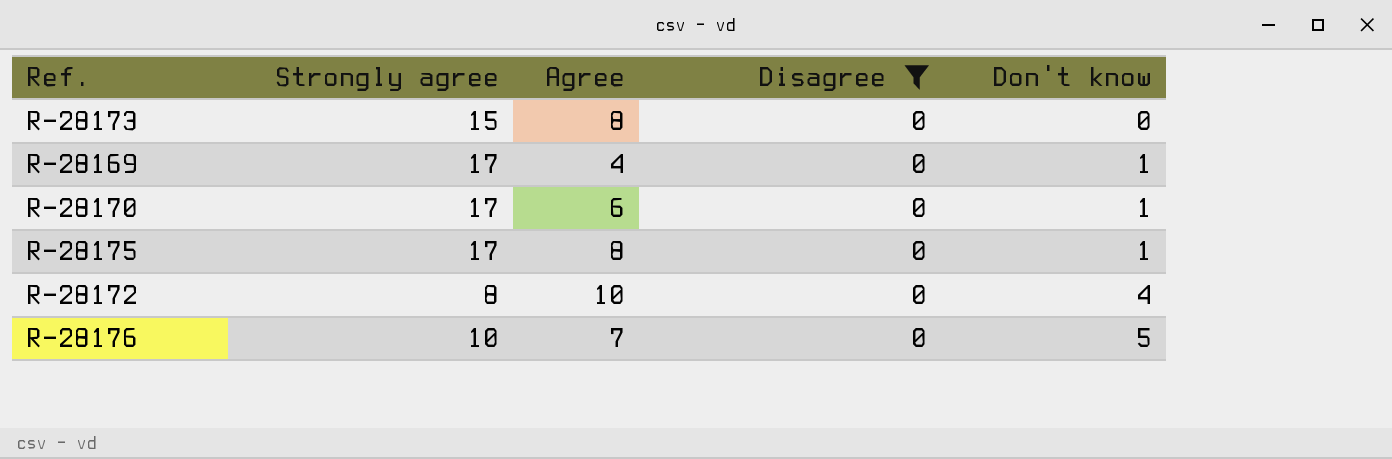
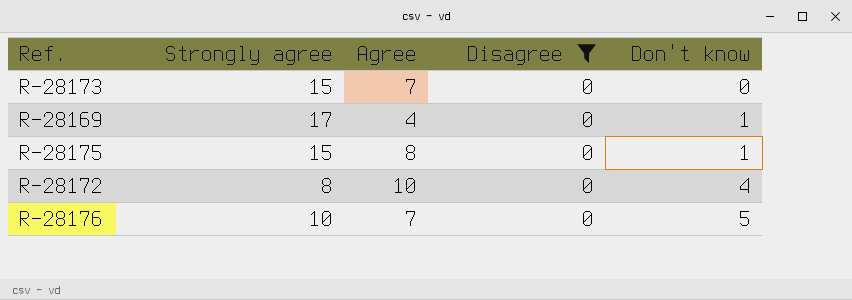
row R-28170: 17 | 6 | 0 | 1 -> none
R-28173 | Agree: 8 -> 7
R-28175 | Strongly agree: 17 -> 15

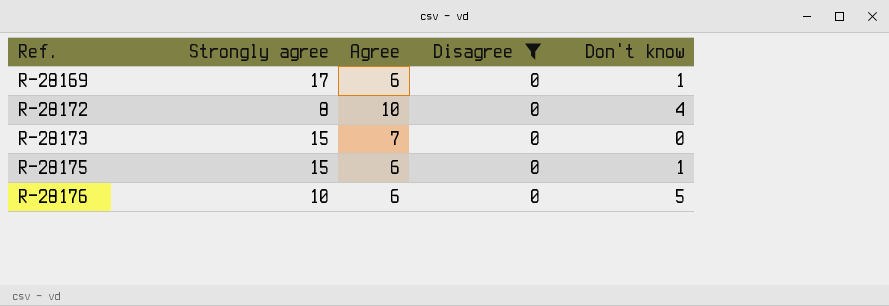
row order: Don't know ascending -> Ref. ascending
R-28169 | Agree: 4 -> 6
R-28175 | Agree: 8 -> 6
R-28176 | Agree: 7 -> 6

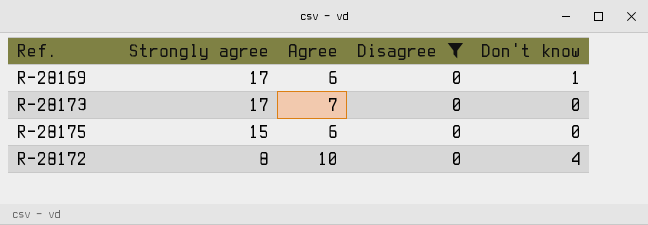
row order: Ref. ascending -> Strongly agree descending
row R-28176: 10 | 6 | 0 | 5 -> none
R-28173 | Strongly agree: 15 -> 17
R-28175 | Don't know: 1 -> 0

